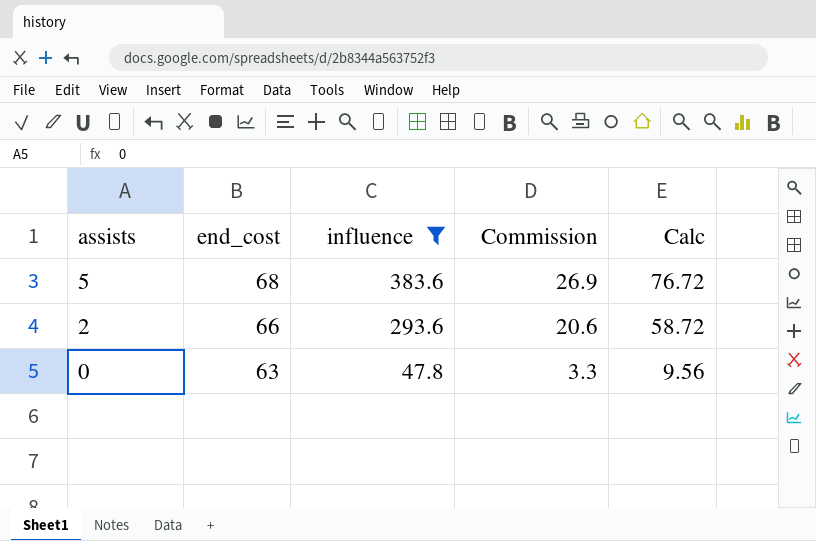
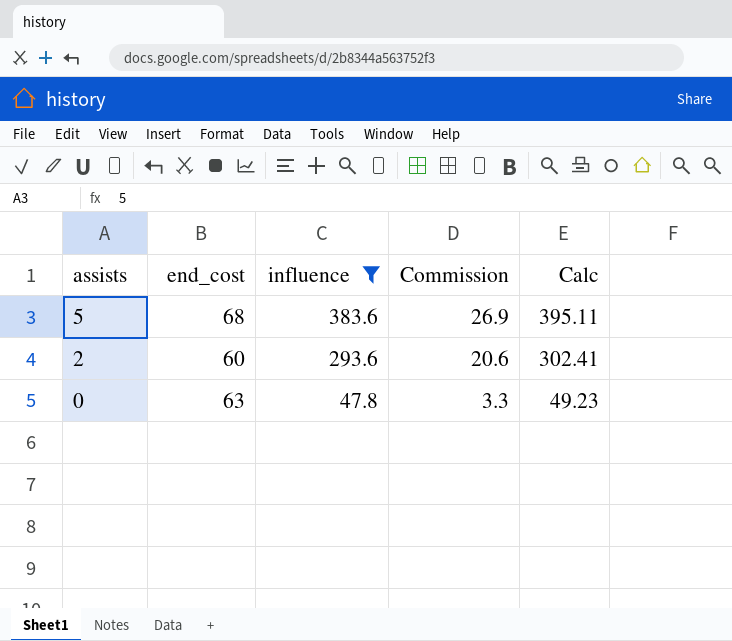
column Calc | formula: [influence] * 0.2 -> [influence] * 1.03
2 | end_cost: 66 -> 60

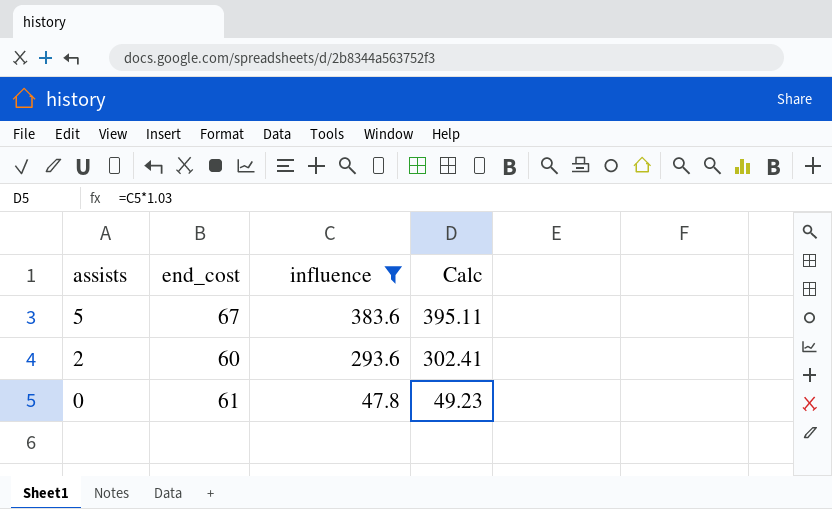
column Commission | formula: [influence] * 0.07 -> none
5 | end_cost: 68 -> 67
0 | end_cost: 63 -> 61

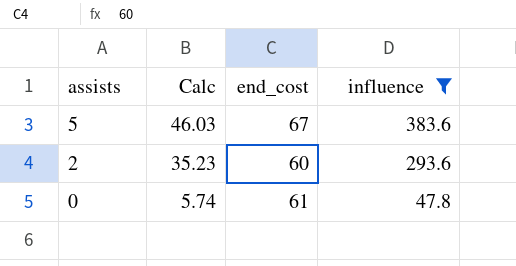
column Calc | formula: [influence] * 1.03 -> [influence] * 0.12
column Calc | position: 4 -> 2

